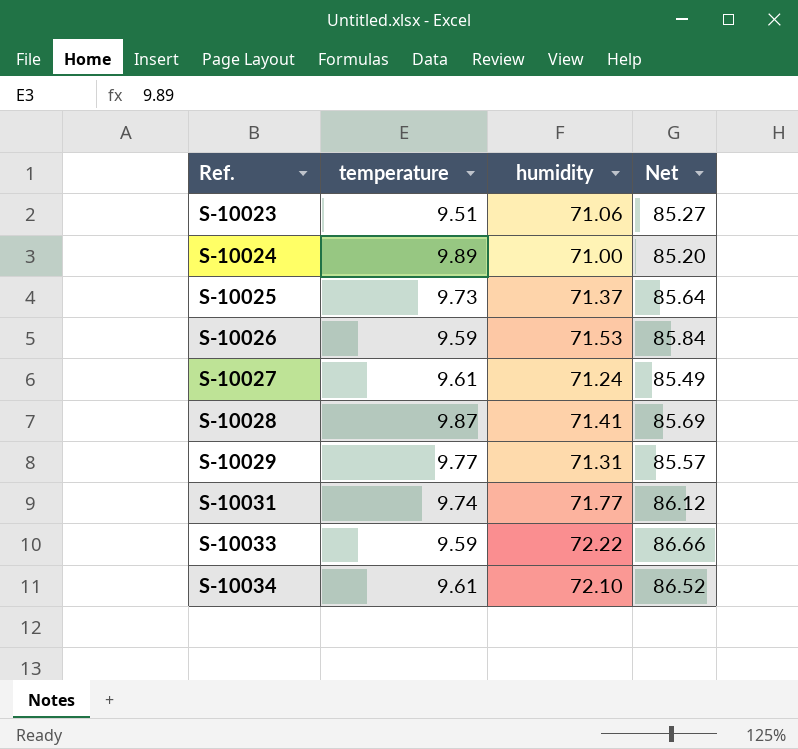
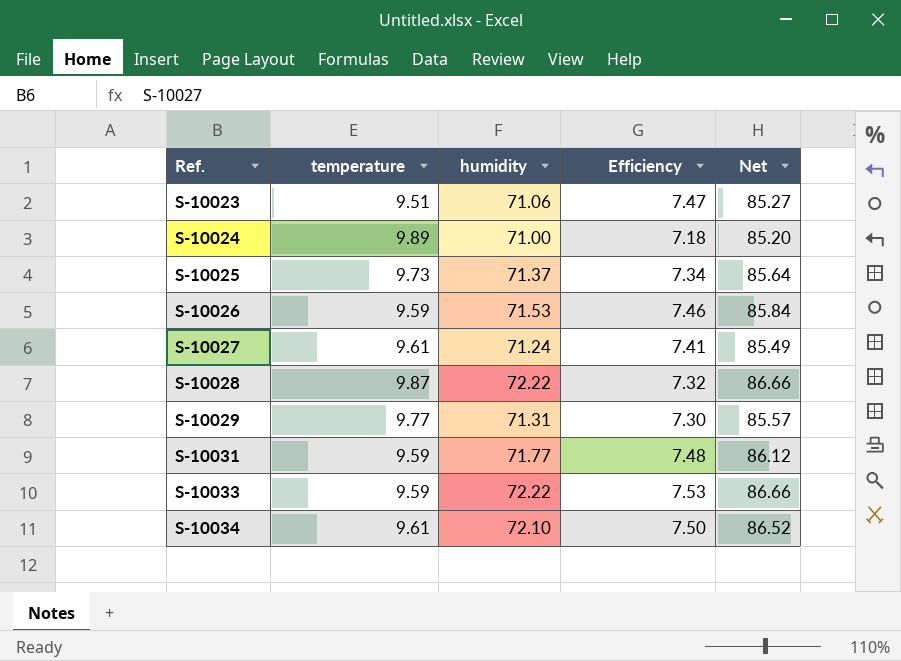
column Efficiency | formula: none -> [humidity] / [temperature]
S-10028 | humidity: 71.41 -> 72.22
S-10028 | Net: 85.69 -> 86.66
S-10031 | temperature: 9.74 -> 9.59

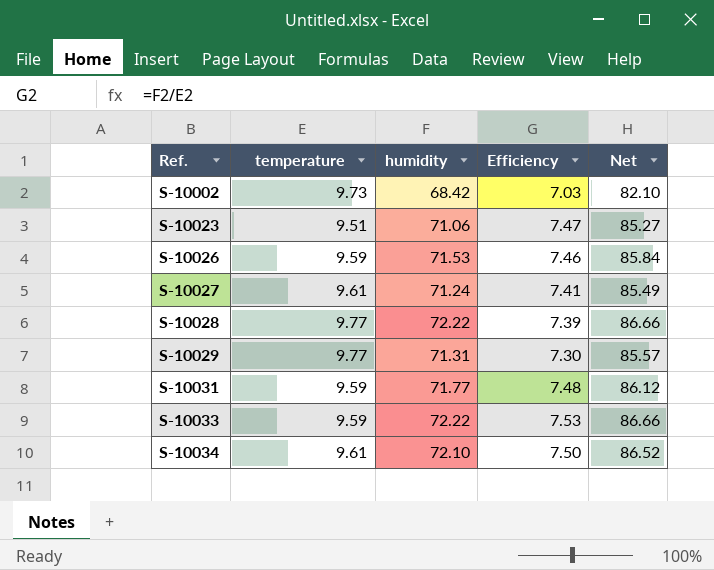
row S-10024: 9.89 | 71.00 | 7.18 | 85.20 -> none
row S-10025: 9.73 | 71.37 | 7.34 | 85.64 -> none
row S-10002: none -> 9.73 | 68.42 | 7.03 | 82.10
S-10028 | temperature: 9.87 -> 9.77
S-10028 | Efficiency: 7.32 -> 7.39

